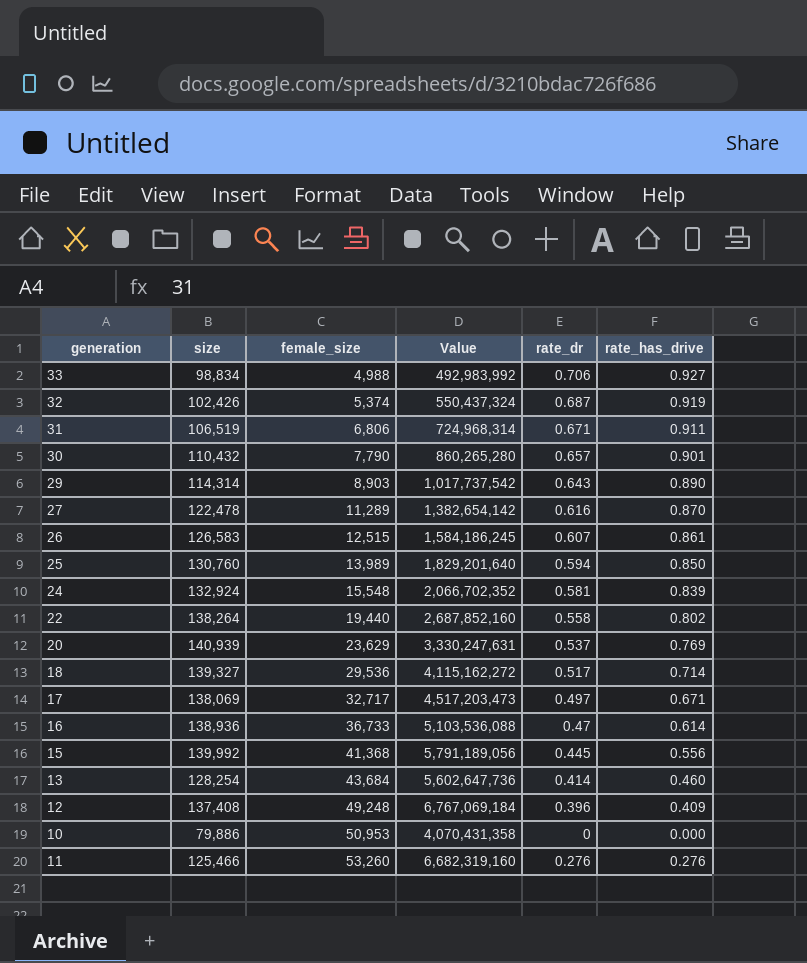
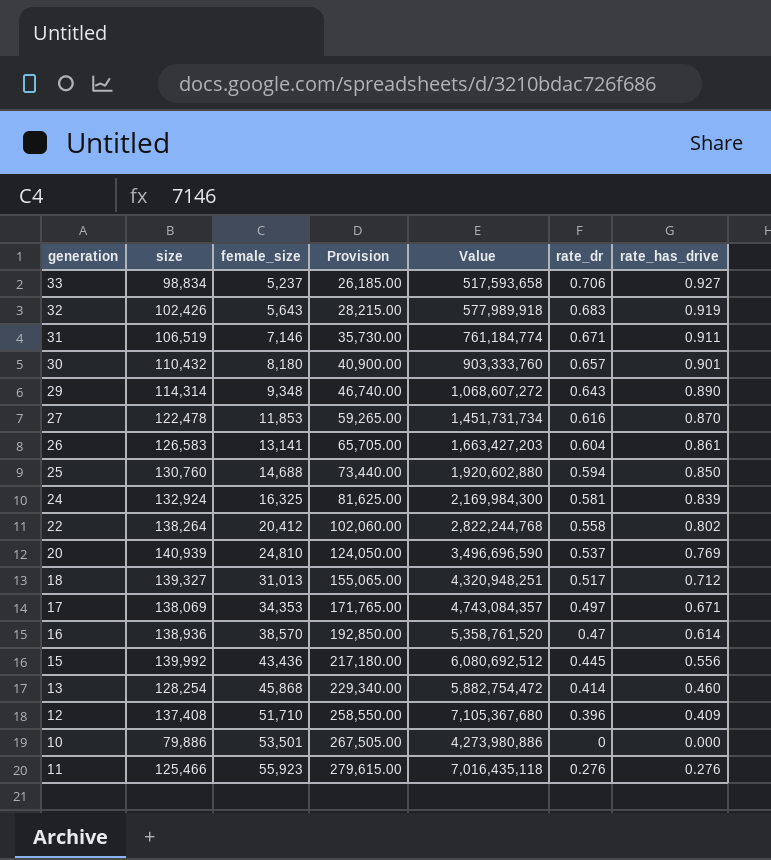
column Provision | formula: none -> [female_size] * 5
33 | female_size: 4,988 -> 5,237
33 | Value: 492,983,992 -> 517,593,658
32 | female_size: 5,374 -> 5,643
32 | Value: 550,437,324 -> 577,989,918
32 | rate_dr: 0.687 -> 0.683
31 | female_size: 6,806 -> 7,146
31 | Value: 724,968,314 -> 761,184,774
30 | female_size: 7,790 -> 8,180
30 | Value: 860,265,280 -> 903,333,760
29 | female_size: 8,903 -> 9,348
29 | Value: 1,017,737,542 -> 1,068,607,272
27 | female_size: 11,289 -> 11,853
27 | Value: 1,382,654,142 -> 1,451,731,734
26 | female_size: 12,515 -> 13,141
26 | Value: 1,584,186,245 -> 1,663,427,203
26 | rate_dr: 0.607 -> 0.604
25 | female_size: 13,989 -> 14,688
25 | Value: 1,829,201,640 -> 1,920,602,880
24 | female_size: 15,548 -> 16,325
24 | Value: 2,066,702,352 -> 2,169,984,300
22 | female_size: 19,440 -> 20,412
22 | Value: 2,687,852,160 -> 2,822,244,768
20 | female_size: 23,629 -> 24,810
20 | Value: 3,330,247,631 -> 3,496,696,590
18 | female_size: 29,536 -> 31,013
18 | Value: 4,115,162,272 -> 4,320,948,251
18 | rate_has_drive: 0.714 -> 0.712
17 | female_size: 32,717 -> 34,353
17 | Value: 4,517,203,473 -> 4,743,084,357
16 | female_size: 36,733 -> 38,570
16 | Value: 5,103,536,088 -> 5,358,761,520
15 | female_size: 41,368 -> 43,436
15 | Value: 5,791,189,056 -> 6,080,692,512
13 | female_size: 43,684 -> 45,868
13 | Value: 5,602,647,736 -> 5,882,754,472
12 | female_size: 49,248 -> 51,710
12 | Value: 6,767,069,184 -> 7,105,367,680
10 | female_size: 50,953 -> 53,501
10 | Value: 4,070,431,358 -> 4,273,980,886
11 | female_size: 53,260 -> 55,923
11 | Value: 6,682,319,160 -> 7,016,435,118

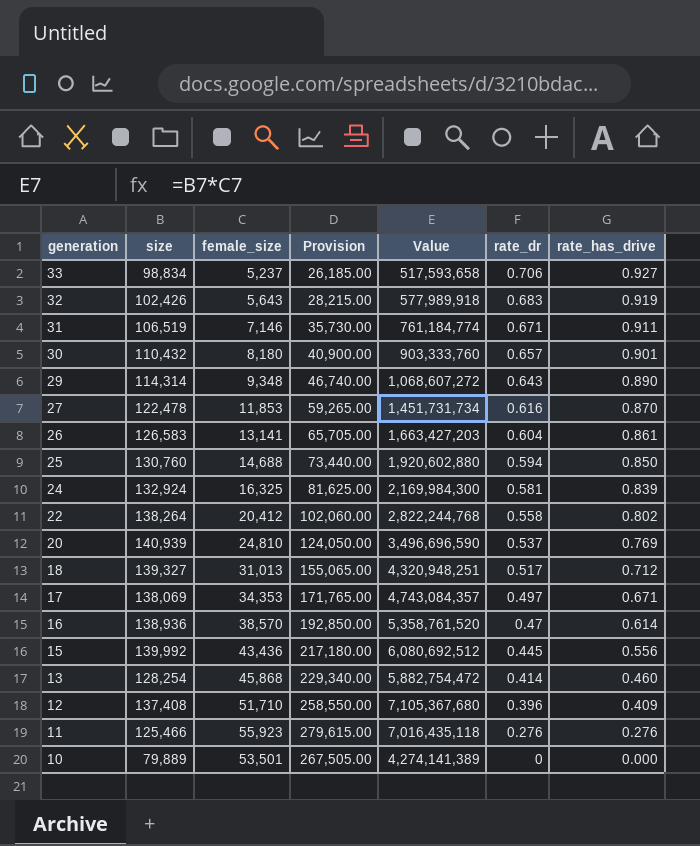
row order: female_size ascending -> generation descending
10 | size: 79,886 -> 79,889
10 | Value: 4,273,980,886 -> 4,274,141,389

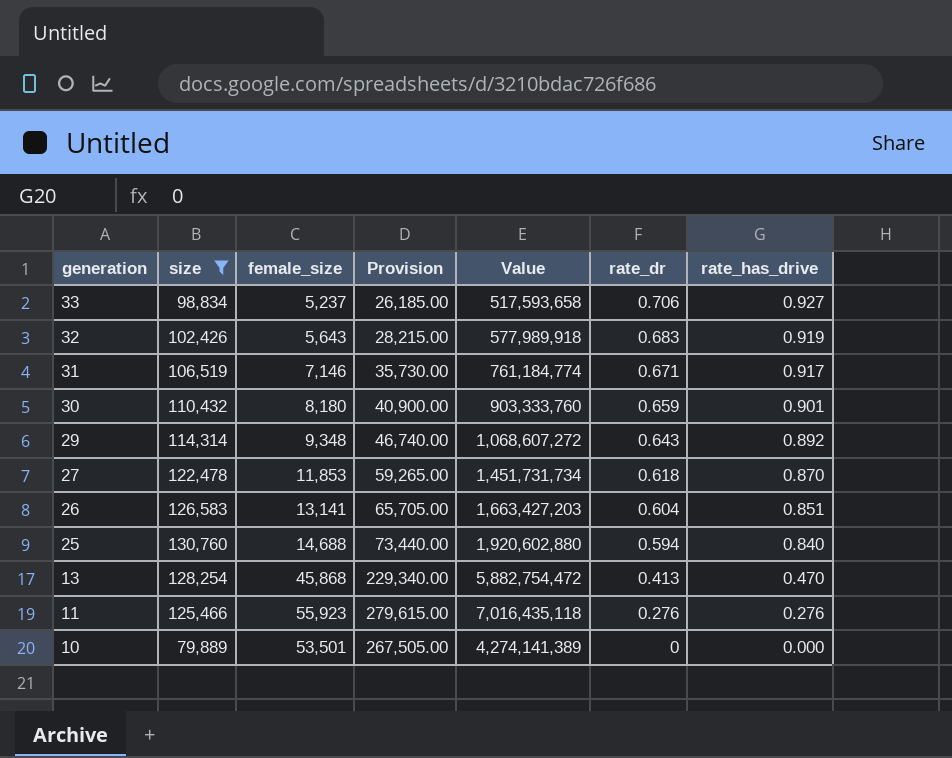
filter: none -> size <= 130,760
31 | rate_has_drive: 0.911 -> 0.917
30 | rate_dr: 0.657 -> 0.659
29 | rate_has_drive: 0.890 -> 0.892
27 | rate_dr: 0.616 -> 0.618
26 | rate_has_drive: 0.861 -> 0.851
25 | rate_has_drive: 0.850 -> 0.840
13 | rate_dr: 0.414 -> 0.413
13 | rate_has_drive: 0.460 -> 0.470

